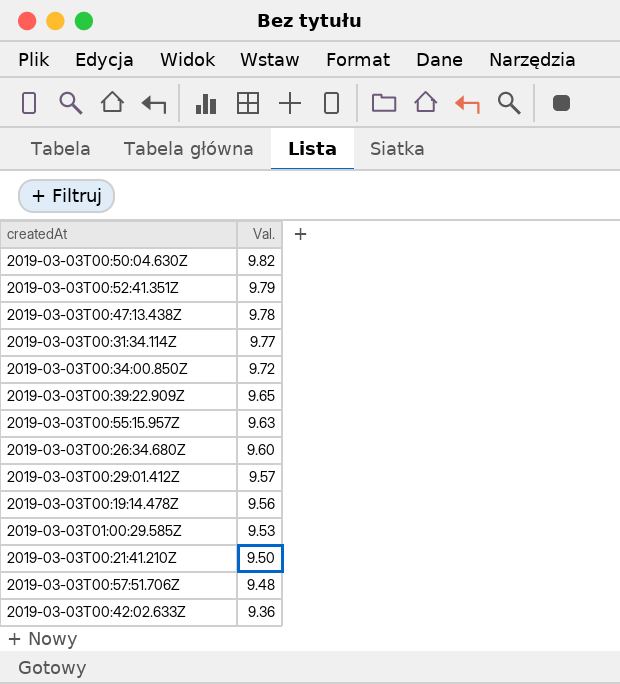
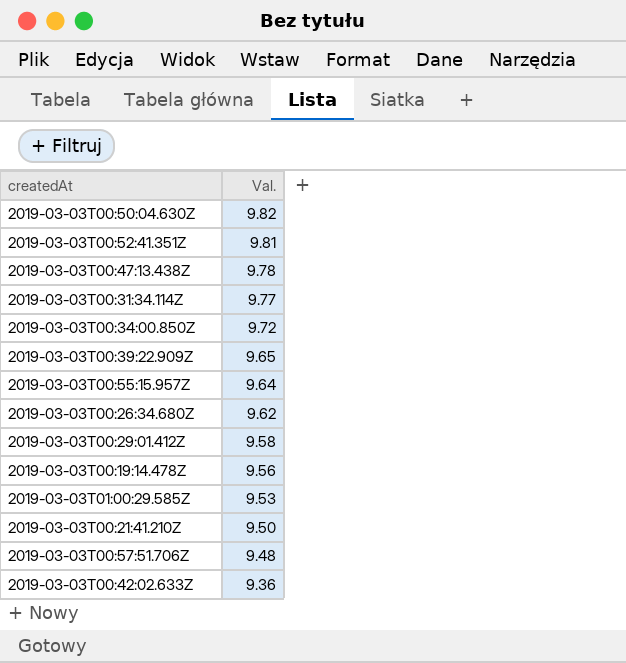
2019-03-03T00:52:41.351Z | Val.: 9.79 -> 9.81
2019-03-03T00:55:15.957Z | Val.: 9.63 -> 9.64
2019-03-03T00:26:34.680Z | Val.: 9.60 -> 9.62
2019-03-03T00:29:01.412Z | Val.: 9.57 -> 9.58

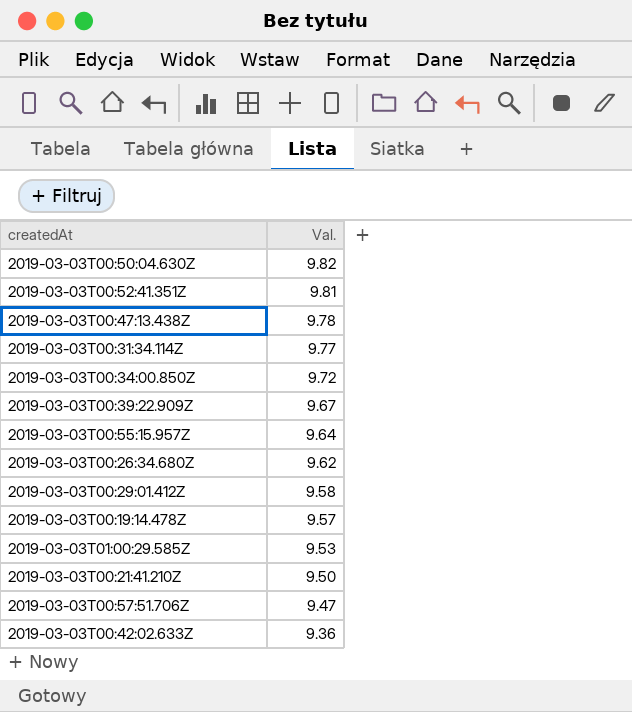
2019-03-03T00:39:22.909Z | Val.: 9.65 -> 9.67
2019-03-03T00:19:14.478Z | Val.: 9.56 -> 9.57
2019-03-03T00:57:51.706Z | Val.: 9.48 -> 9.47

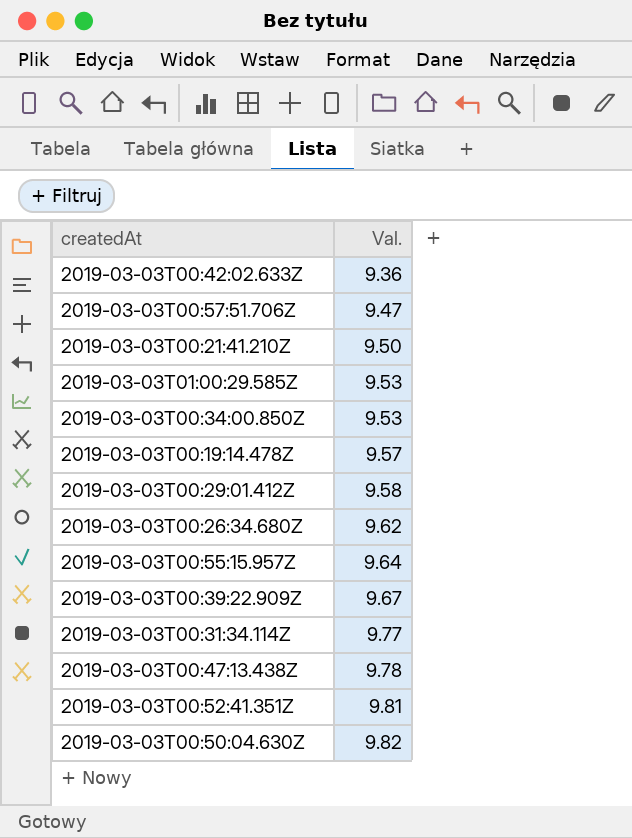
row order: Val. descending -> Val. ascending
2019-03-03T00:34:00.850Z | Val.: 9.72 -> 9.53

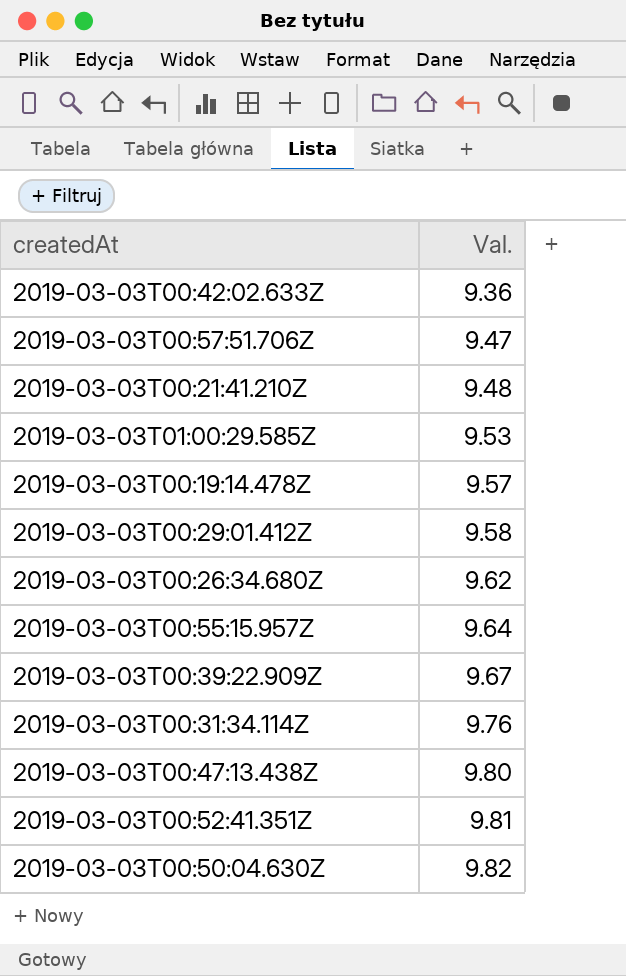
row 2019-03-03T00:34:00.850Z: 9.53 -> none
2019-03-03T00:21:41.210Z | Val.: 9.50 -> 9.48
2019-03-03T00:31:34.114Z | Val.: 9.77 -> 9.76
2019-03-03T00:47:13.438Z | Val.: 9.78 -> 9.80

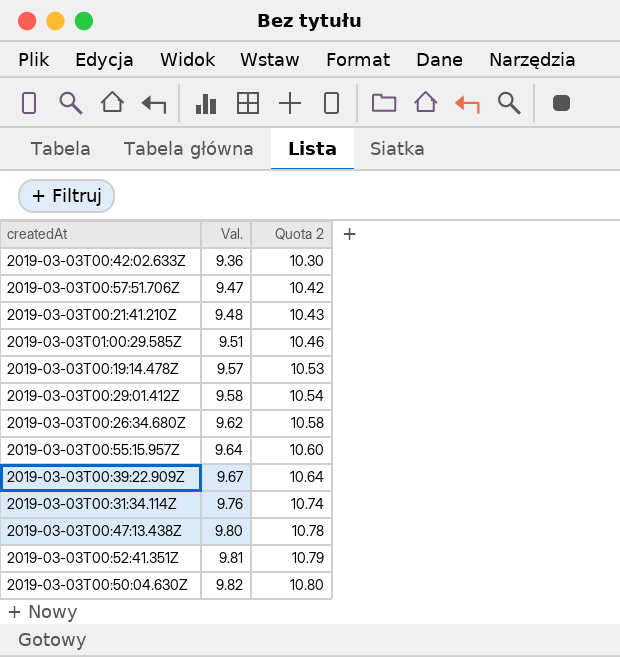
column Quota 2 | formula: none -> [Val.] * 1.1
2019-03-03T01:00:29.585Z | Val.: 9.53 -> 9.51

